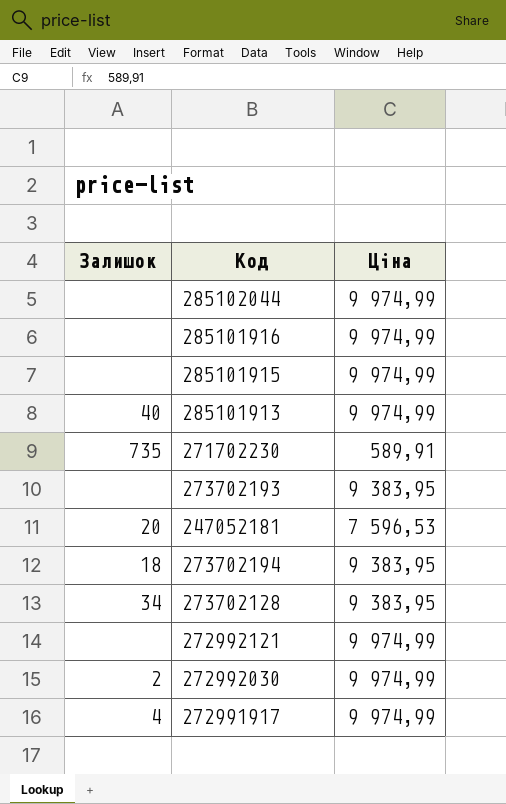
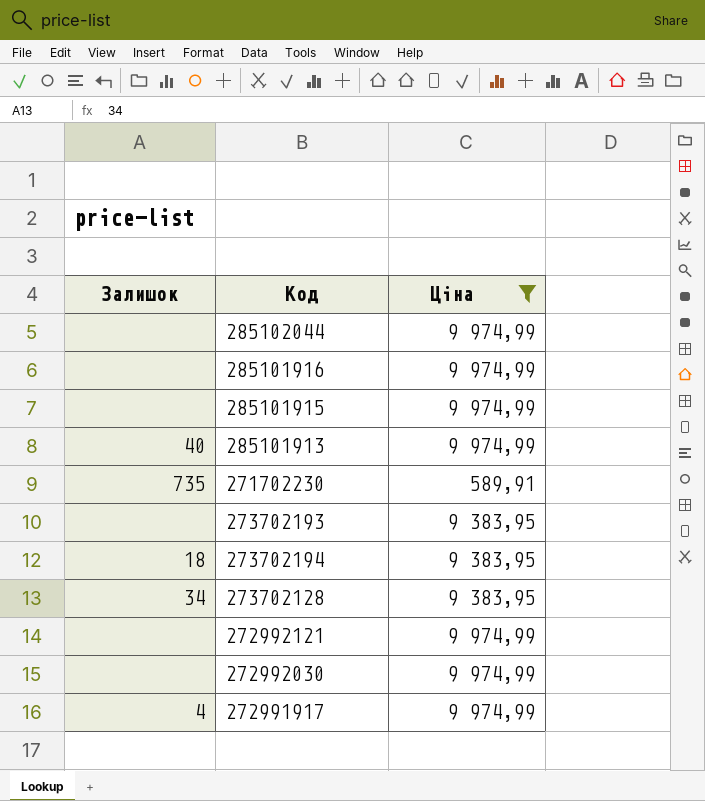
filter: none -> Ціна != 7 596,53
272992030 | Залишок: 2 -> none

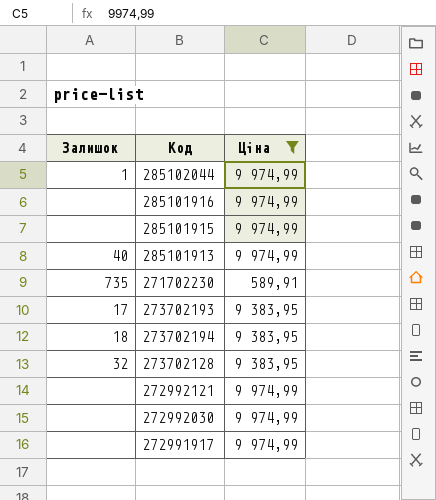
285102044 | Залишок: none -> 1
273702193 | Залишок: none -> 17
273702128 | Залишок: 34 -> 32
272991917 | Залишок: 4 -> none

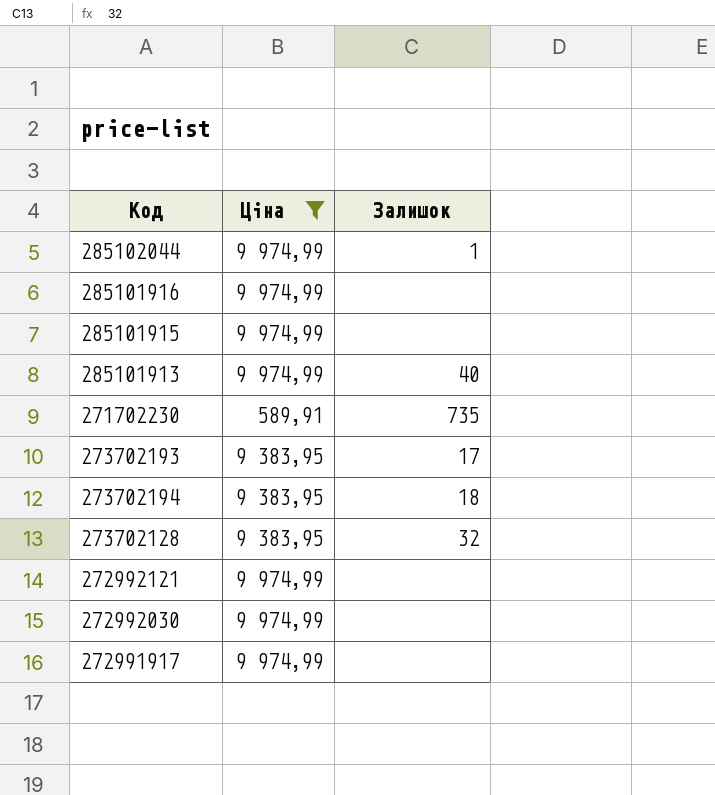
column Залишок | position: 1 -> 3

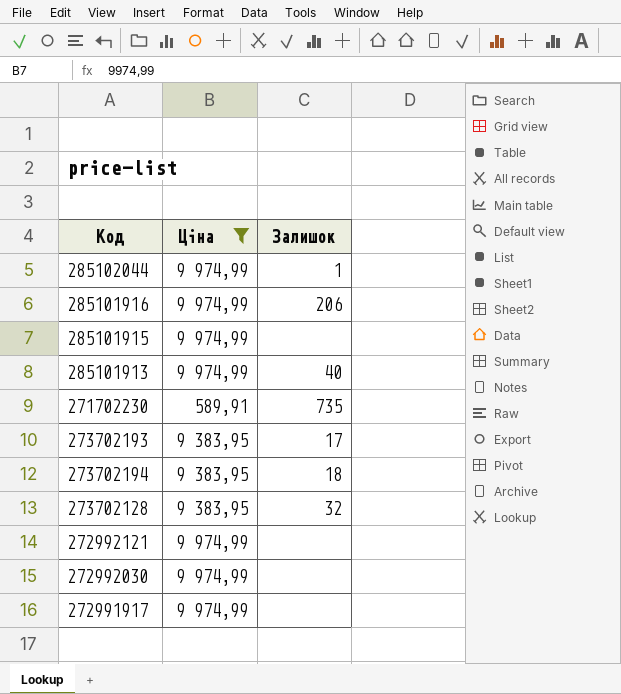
285101916 | Залишок: none -> 206

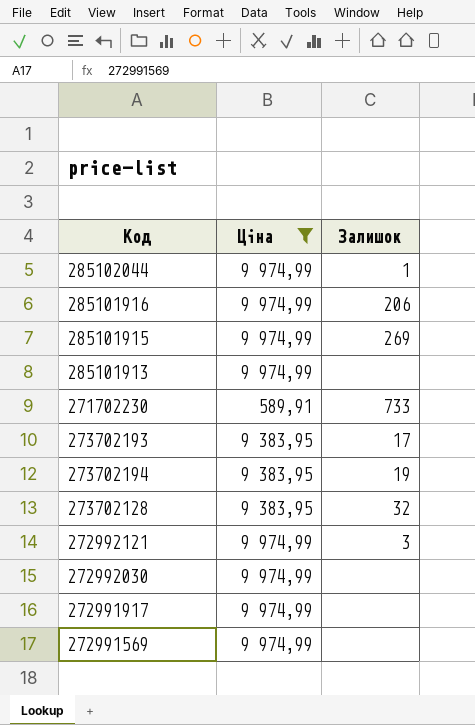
285101915 | Залишок: none -> 269
285101913 | Залишок: 40 -> none
271702230 | Залишок: 735 -> 733
273702194 | Залишок: 18 -> 19
272992121 | Залишок: none -> 3
row 272991569: none -> 9 974,99 | none

